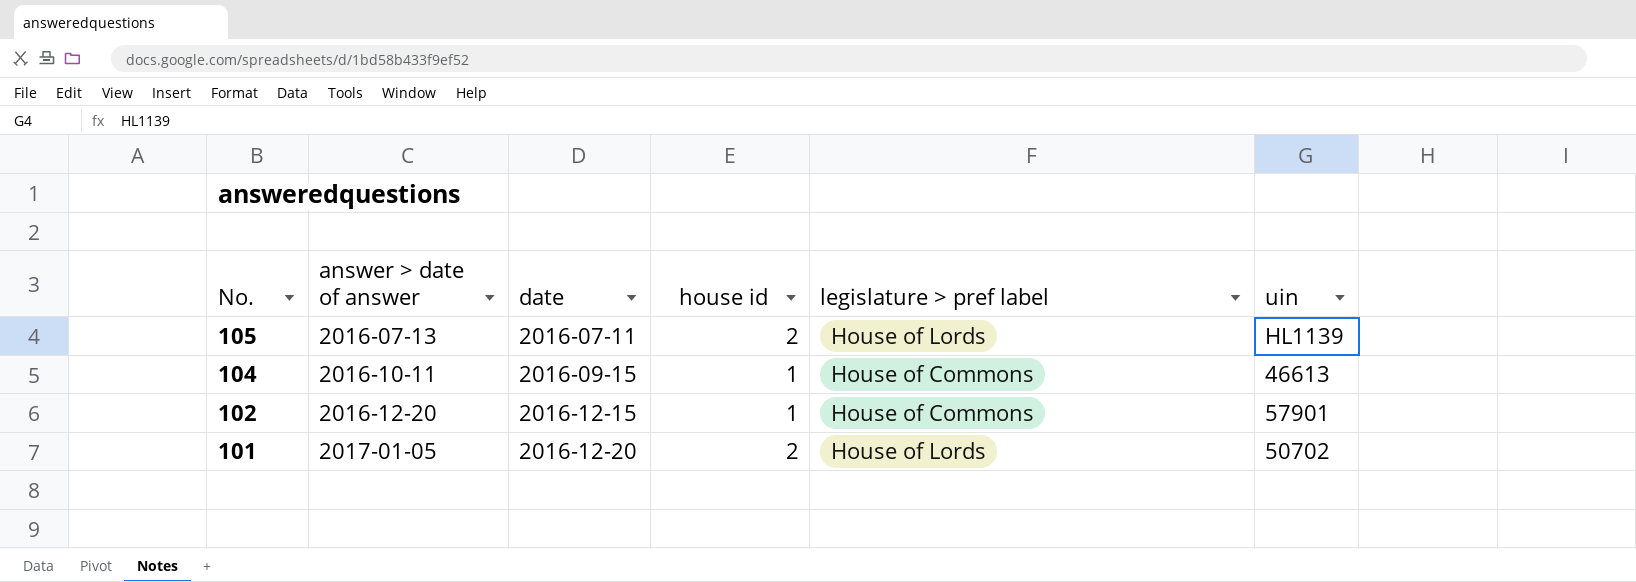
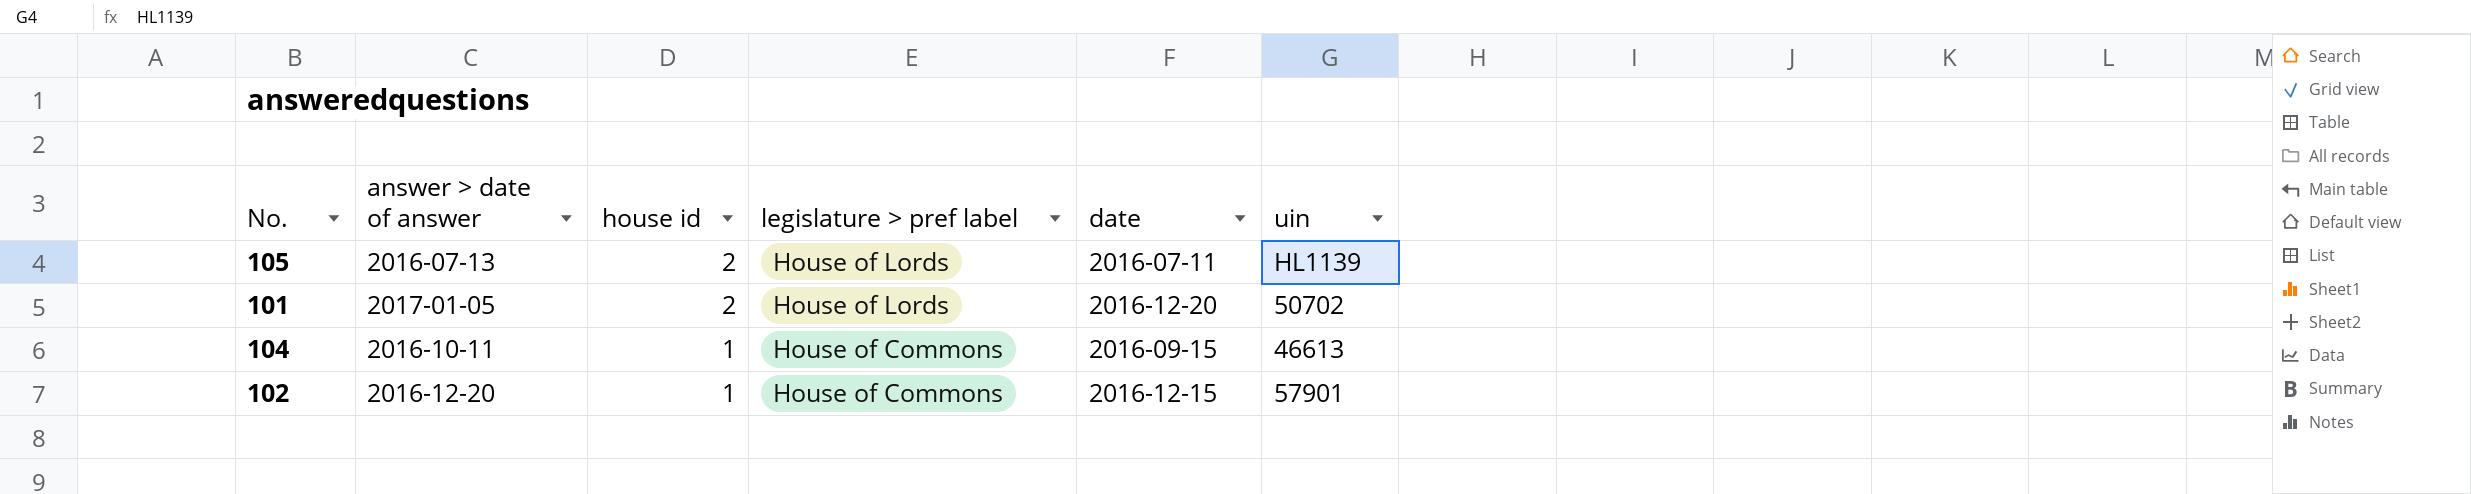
row order: No. descending -> house id descending
column date | position: 3 -> 5

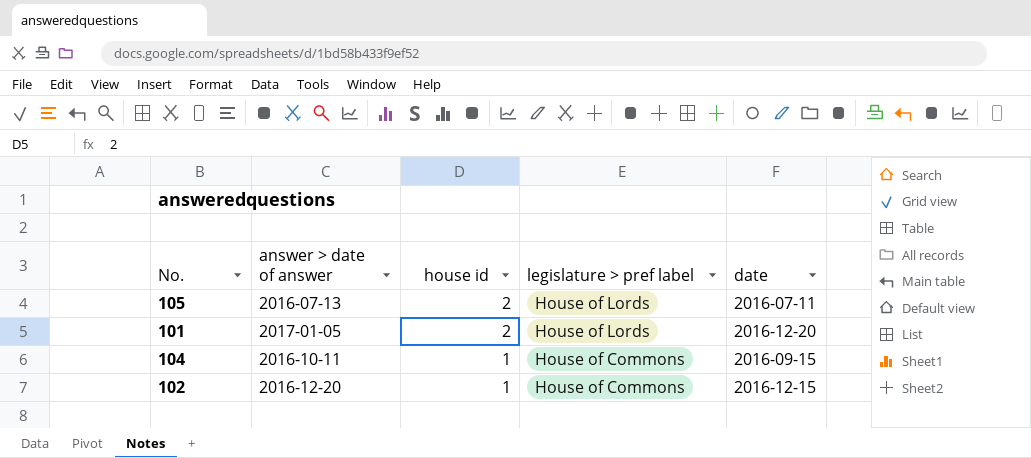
column uin | position: 6 -> none

